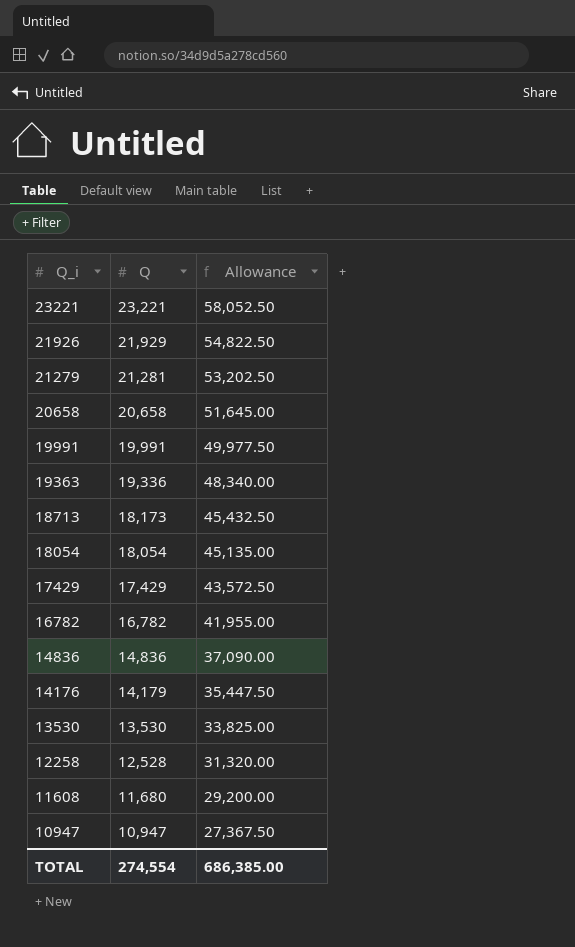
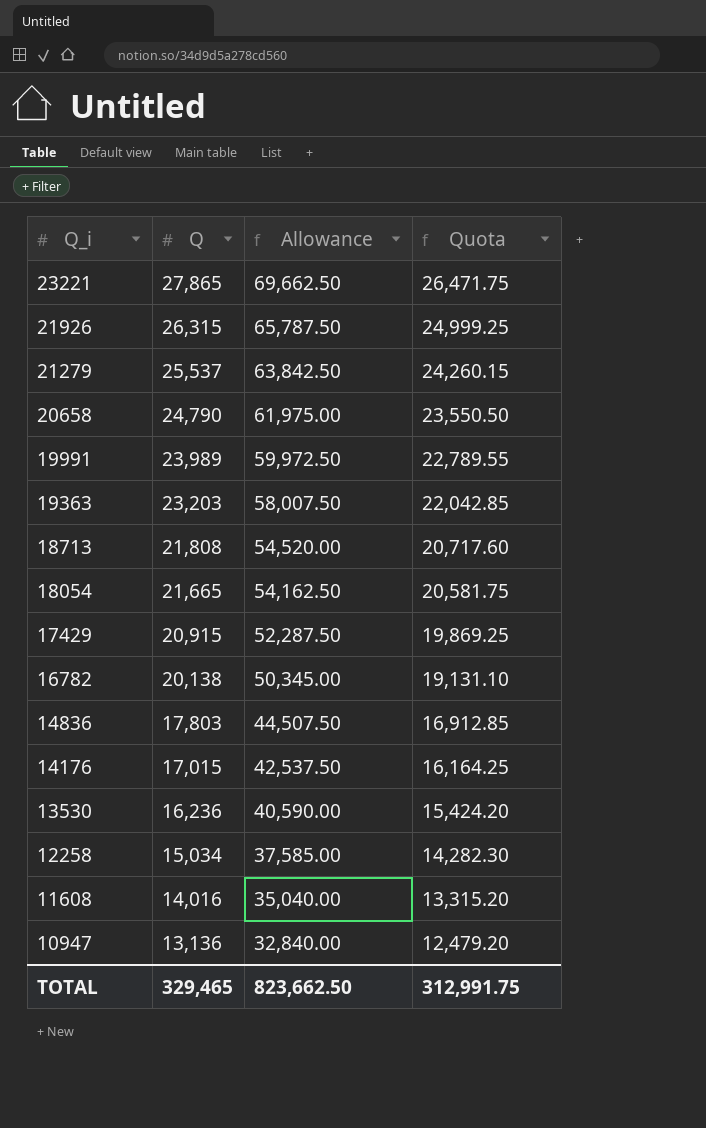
column Quota | formula: none -> [Q] * 0.95
23221 | Q: 23,221 -> 27,865
23221 | Allowance: 58,052.50 -> 69,662.50
21926 | Q: 21,929 -> 26,315
21926 | Allowance: 54,822.50 -> 65,787.50
21279 | Q: 21,281 -> 25,537
21279 | Allowance: 53,202.50 -> 63,842.50
20658 | Q: 20,658 -> 24,790
20658 | Allowance: 51,645.00 -> 61,975.00
19991 | Q: 19,991 -> 23,989
19991 | Allowance: 49,977.50 -> 59,972.50
19363 | Q: 19,336 -> 23,203
19363 | Allowance: 48,340.00 -> 58,007.50
18713 | Q: 18,173 -> 21,808
18713 | Allowance: 45,432.50 -> 54,520.00
18054 | Q: 18,054 -> 21,665
18054 | Allowance: 45,135.00 -> 54,162.50
17429 | Q: 17,429 -> 20,915
17429 | Allowance: 43,572.50 -> 52,287.50
16782 | Q: 16,782 -> 20,138
16782 | Allowance: 41,955.00 -> 50,345.00
14836 | Q: 14,836 -> 17,803
14836 | Allowance: 37,090.00 -> 44,507.50
14176 | Q: 14,179 -> 17,015
14176 | Allowance: 35,447.50 -> 42,537.50
13530 | Q: 13,530 -> 16,236
13530 | Allowance: 33,825.00 -> 40,590.00
12258 | Q: 12,528 -> 15,034
12258 | Allowance: 31,320.00 -> 37,585.00
11608 | Q: 11,680 -> 14,016
11608 | Allowance: 29,200.00 -> 35,040.00
10947 | Q: 10,947 -> 13,136
10947 | Allowance: 27,367.50 -> 32,840.00
TOTAL | Q: 274,554 -> 329,465
TOTAL | Allowance: 686,385.00 -> 823,662.50

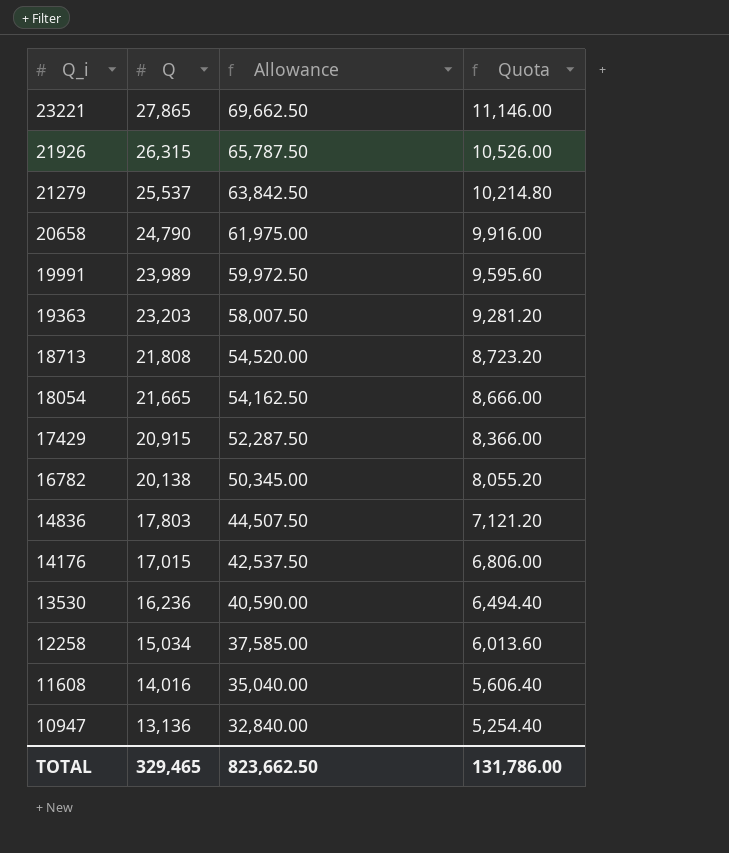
column Quota | formula: [Q] * 0.95 -> [Q] * 0.4
TOTAL | Quota: 312,991.75 -> 131,786.00

